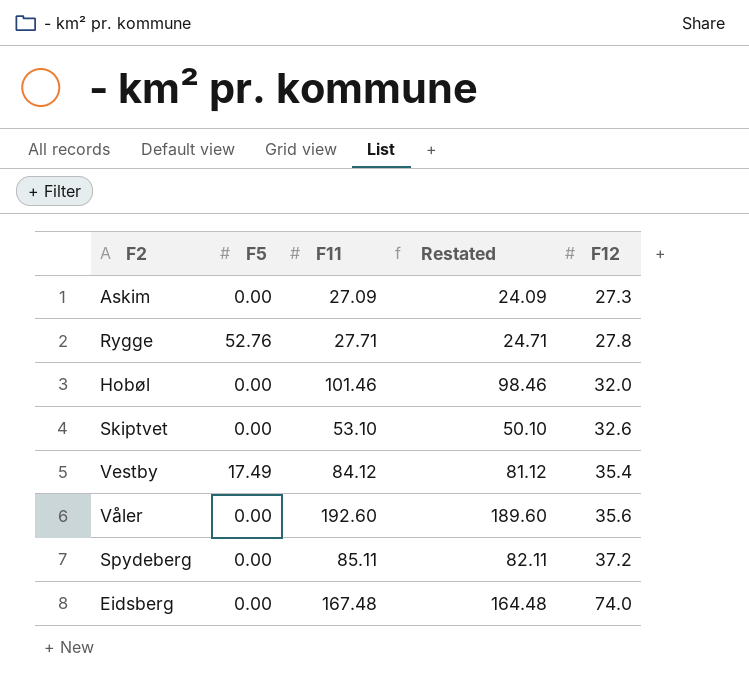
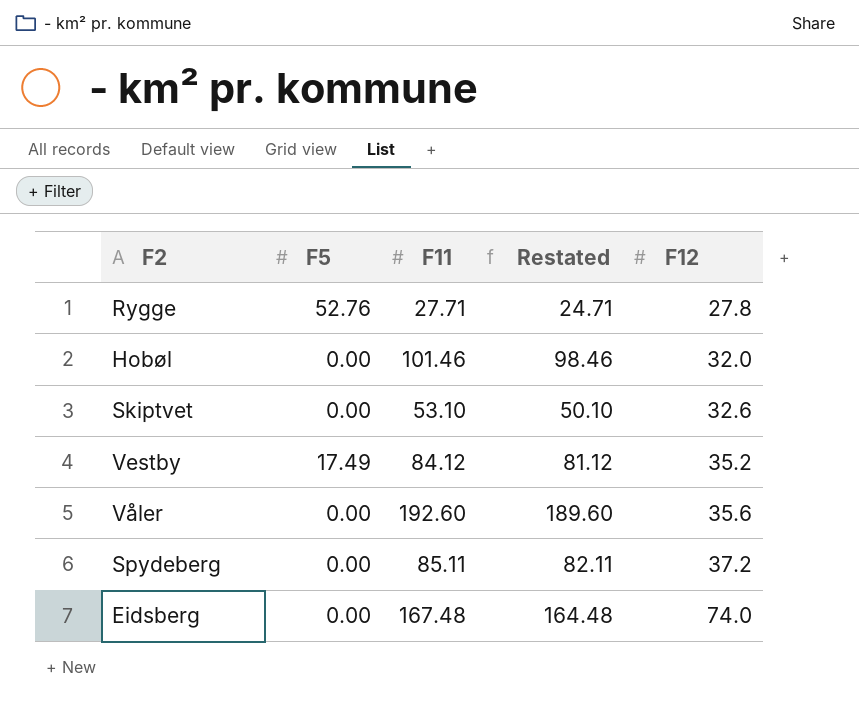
row Askim: 0.00 | 27.09 | 24.09 | 27.3 -> none
Vestby | F12: 35.4 -> 35.2

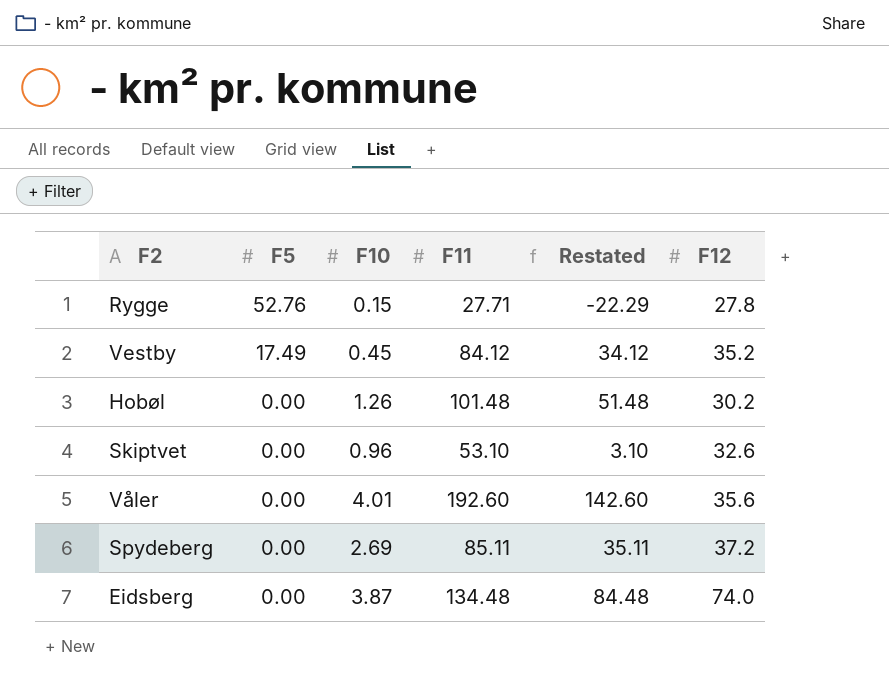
row order: F12 ascending -> F5 descending
column F10 | position: none -> 3
column Restated | formula: [F11] - 3 -> [F11] - 50
Hobøl | F11: 101.46 -> 101.48
Hobøl | F12: 32.0 -> 30.2
Eidsberg | F11: 167.48 -> 134.48

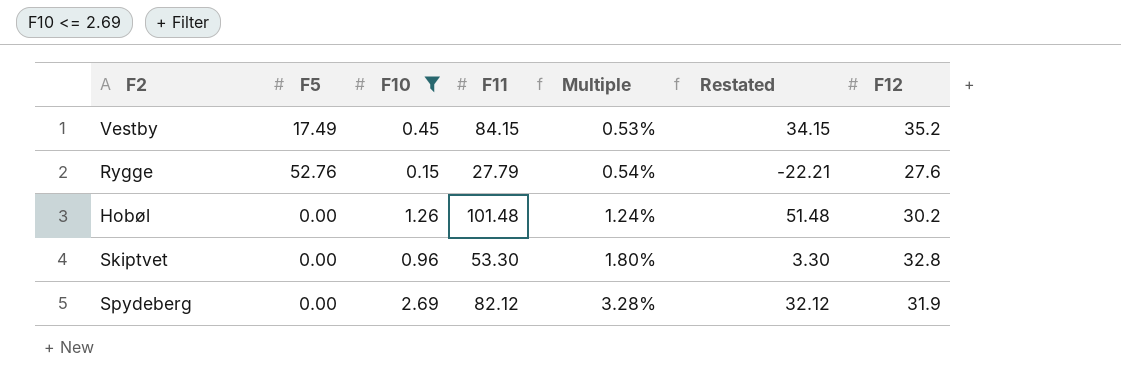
filter: none -> F10 <= 2.69
row order: F5 descending -> Multiple ascending
column Multiple | formula: none -> [F10] / [F11]
Vestby | F11: 84.12 -> 84.15
Vestby | Restated: 34.12 -> 34.15
Rygge | F11: 27.71 -> 27.79
Rygge | Restated: -22.29 -> -22.21
Rygge | F12: 27.8 -> 27.6
Skiptvet | F11: 53.10 -> 53.30
Skiptvet | Restated: 3.10 -> 3.30
Skiptvet | F12: 32.6 -> 32.8
Spydeberg | F11: 85.11 -> 82.12
Spydeberg | Restated: 35.11 -> 32.12
Spydeberg | F12: 37.2 -> 31.9

